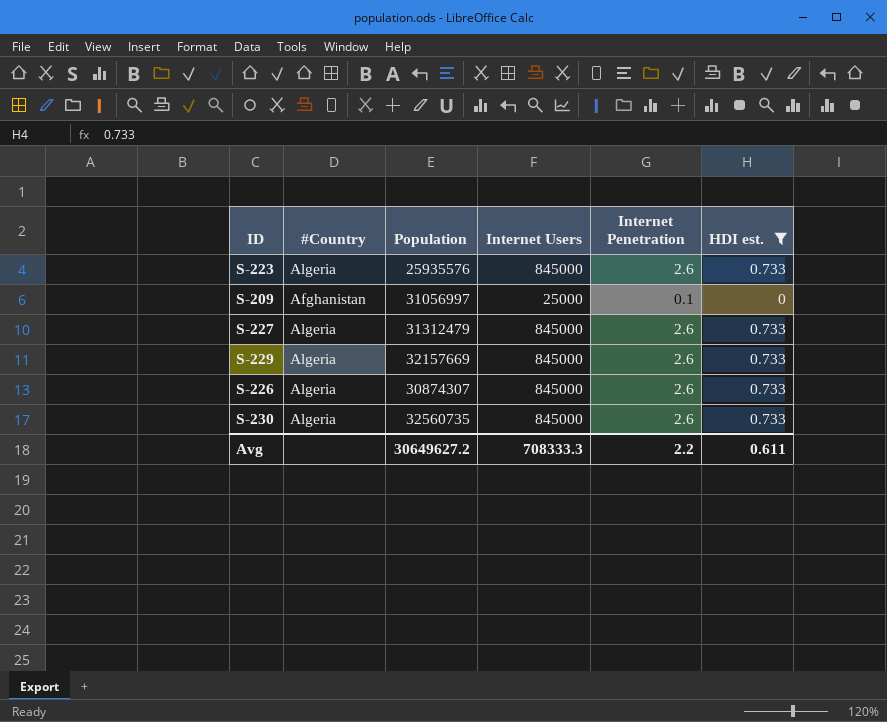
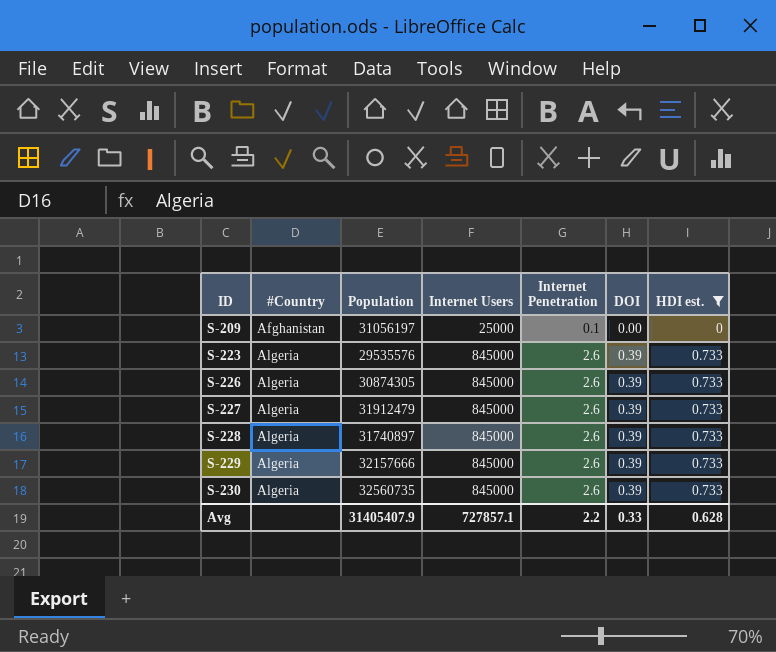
row order: none -> ID ascending
column DOI | position: none -> 6
S-209 | Population: 31056997 -> 31056197
S-223 | Population: 25935576 -> 29535576
S-226 | Population: 30874307 -> 30874305
S-227 | Population: 31312479 -> 31912479
row S-228: none -> Algeria | 31740897 | 845000 | 2.6 | 0.39 | 0.733
S-229 | Population: 32157669 -> 32157666
Avg | Population: 30649627.2 -> 31405407.9
Avg | Internet Users: 708333.3 -> 727857.1
Avg | HDI est.: 0.611 -> 0.628

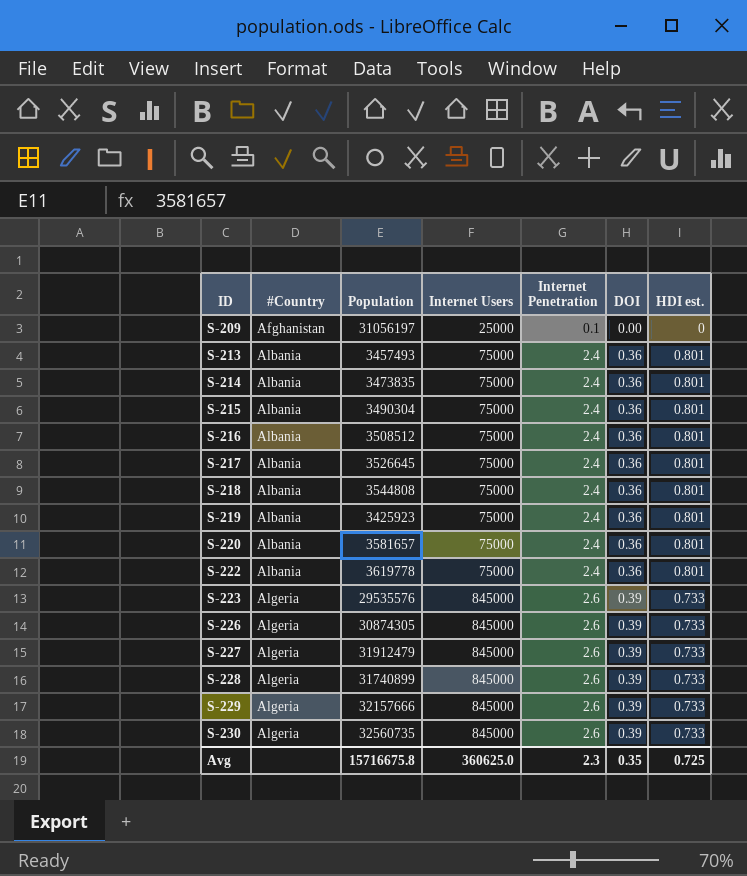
filter: HDI est. != 0.801 -> none
S-228 | Population: 31740897 -> 31740899
Avg | Population: 31405407.9 -> 15716675.8
Avg | Internet Users: 727857.1 -> 360625.0
Avg | Internet Penetration: 2.2 -> 2.3
Avg | DOI: 0.33 -> 0.35
Avg | HDI est.: 0.628 -> 0.725

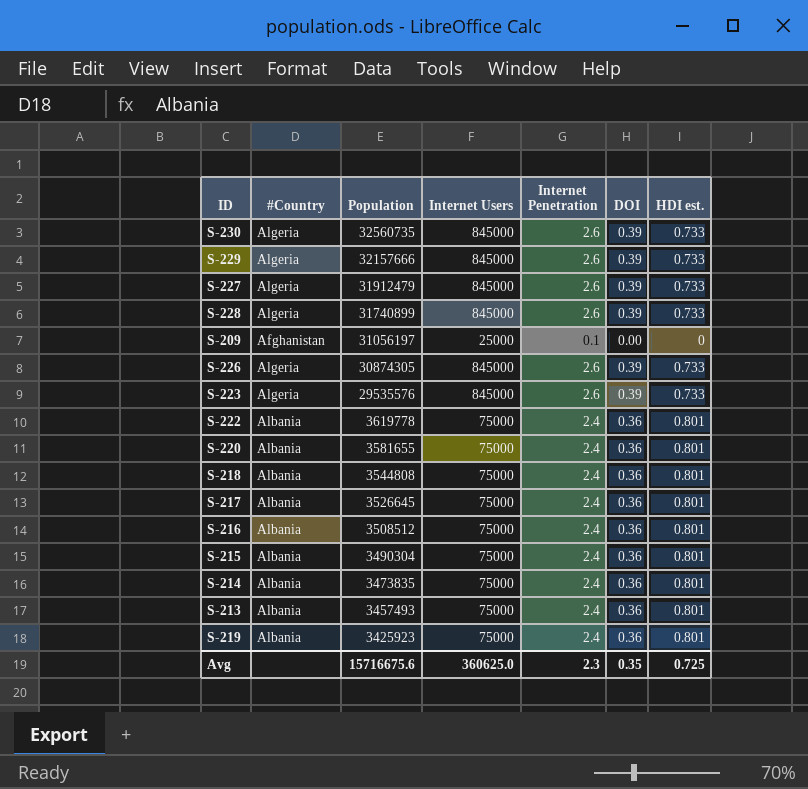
row order: ID ascending -> Population descending
S-220 | Population: 3581657 -> 3581655
Avg | Population: 15716675.8 -> 15716675.6

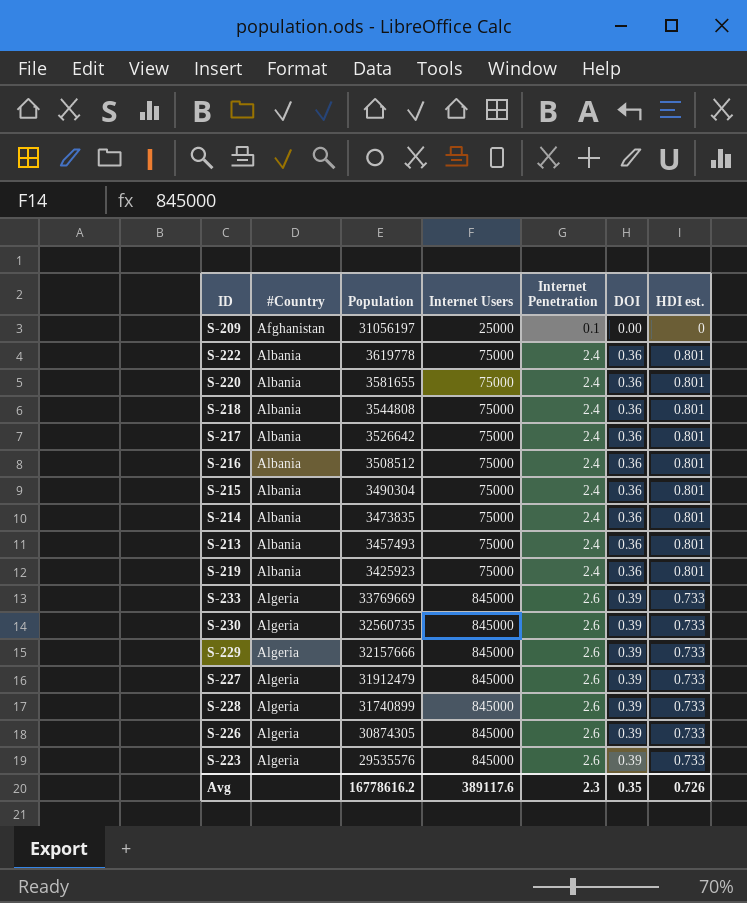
row order: Population descending -> #Country ascending
S-217 | Population: 3526645 -> 3526642
row S-233: none -> Algeria | 33769669 | 845000 | 2.6 | 0.39 | 0.733
Avg | Population: 15716675.6 -> 16778616.2
Avg | Internet Users: 360625.0 -> 389117.6
Avg | HDI est.: 0.725 -> 0.726

